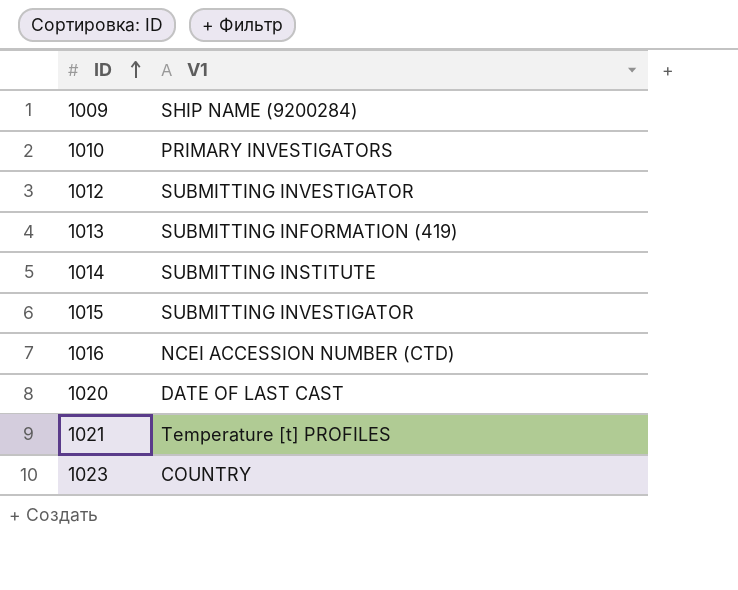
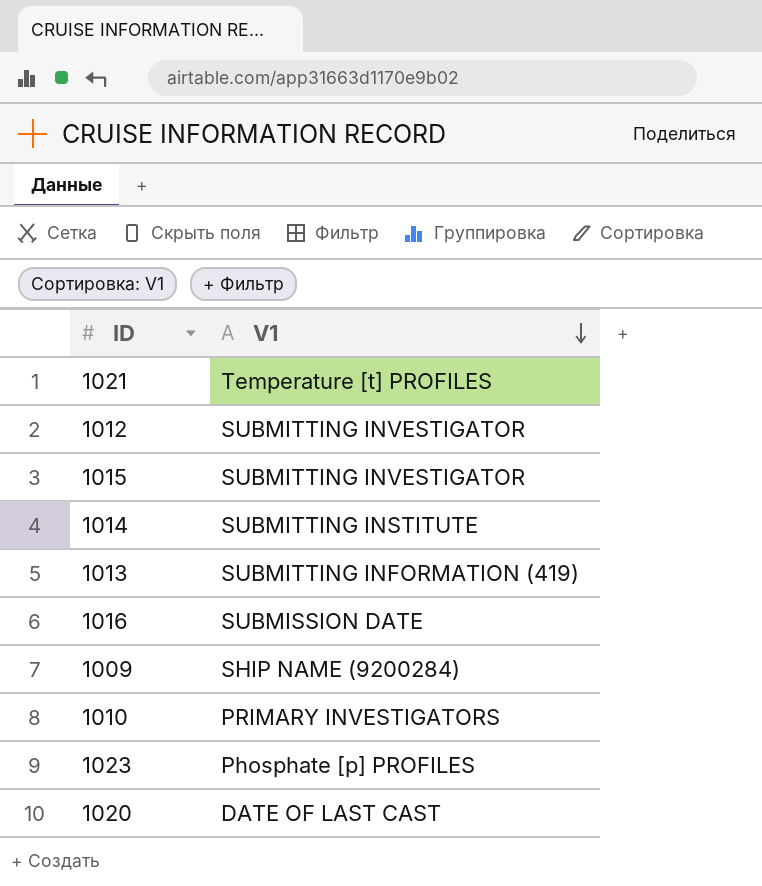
row order: ID ascending -> V1 descending
1016 | V1: NCEI ACCESSION NUMBER (CTD) -> SUBMISSION DATE
1023 | V1: COUNTRY -> Phosphate [p] PROFILES

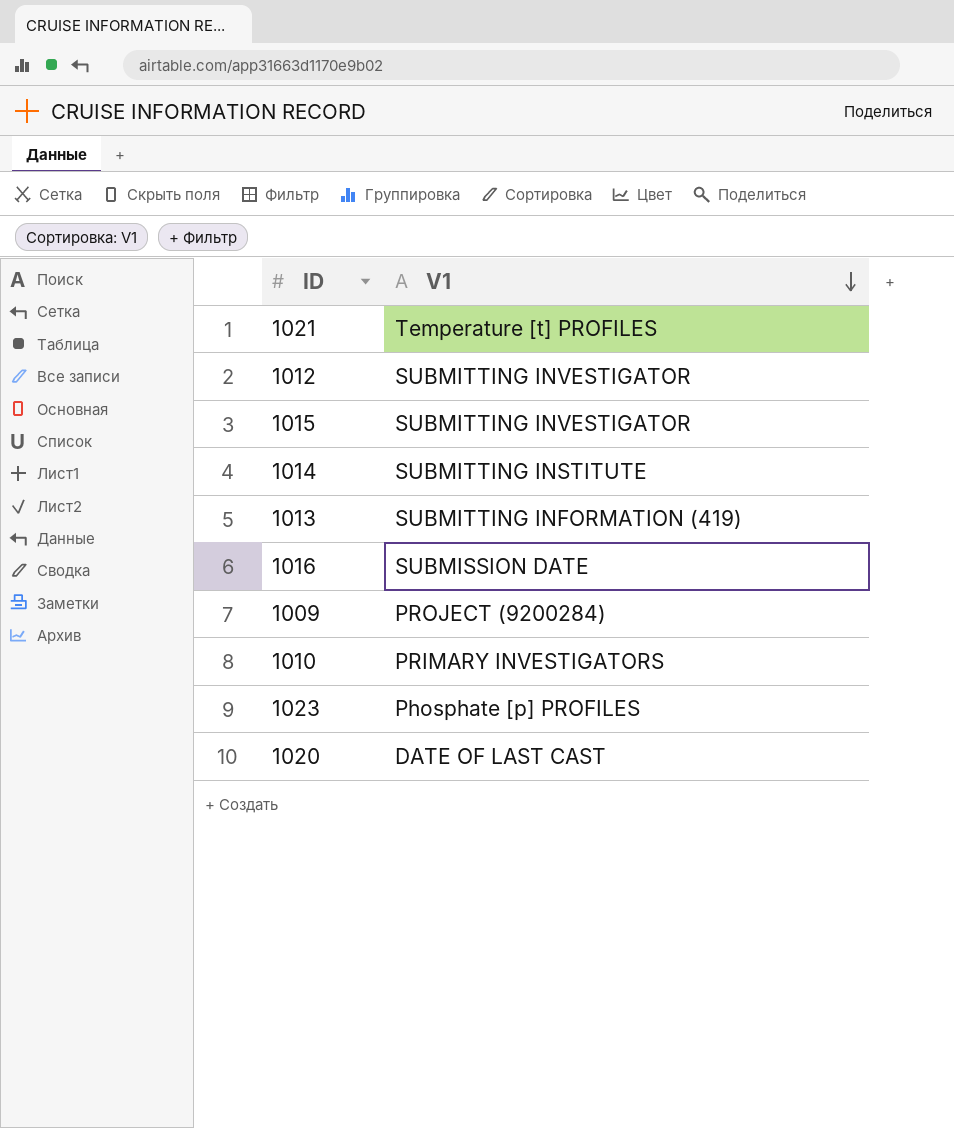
1009 | V1: SHIP NAME (9200284) -> PROJECT (9200284)

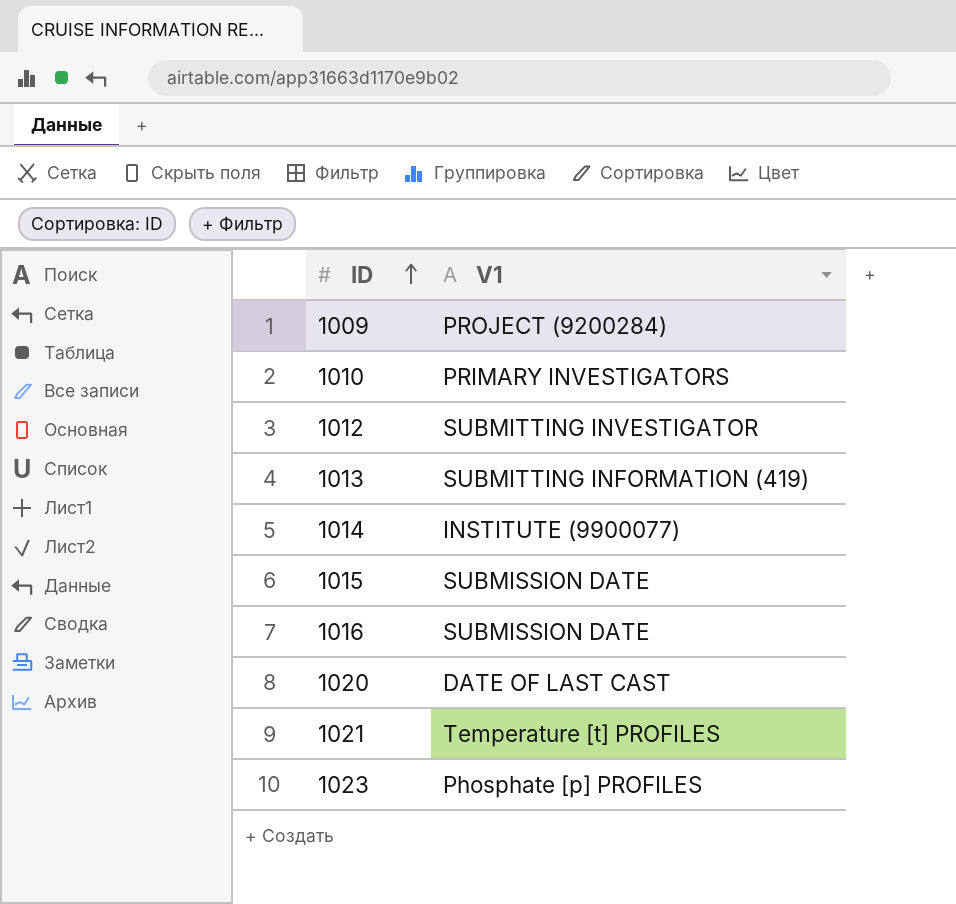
row order: V1 descending -> ID ascending
1014 | V1: SUBMITTING INSTITUTE -> INSTITUTE (9900077)
1015 | V1: SUBMITTING INVESTIGATOR -> SUBMISSION DATE

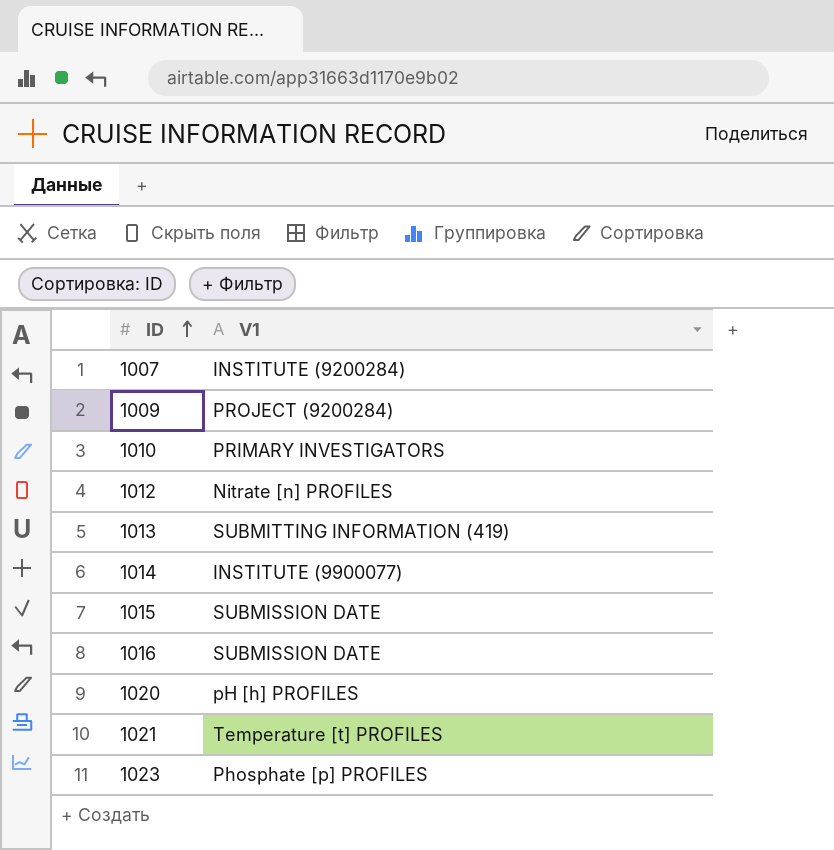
row 1007: none -> INSTITUTE (9200284)
1012 | V1: SUBMITTING INVESTIGATOR -> Nitrate [n] PROFILES
1020 | V1: DATE OF LAST CAST -> pH [h] PROFILES

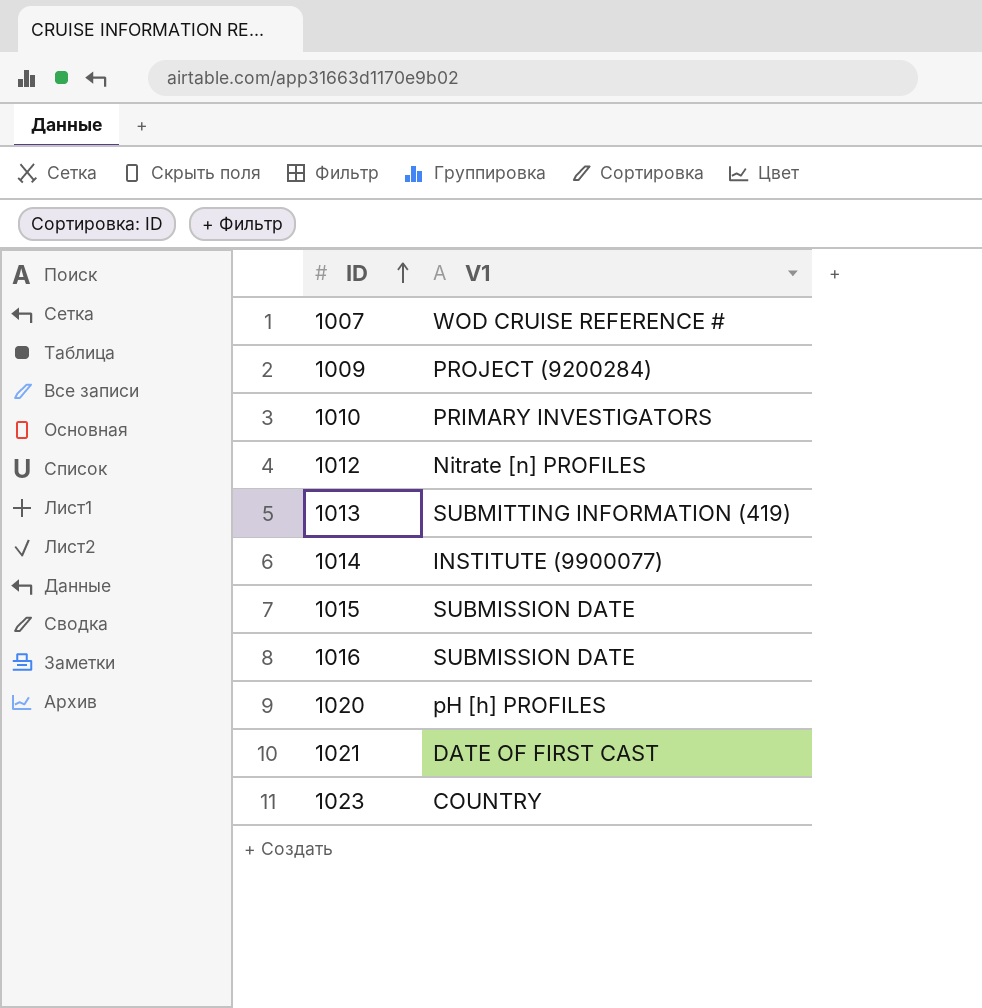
1007 | V1: INSTITUTE (9200284) -> WOD CRUISE REFERENCE #
1021 | V1: Temperature [t] PROFILES -> DATE OF FIRST CAST
1023 | V1: Phosphate [p] PROFILES -> COUNTRY

